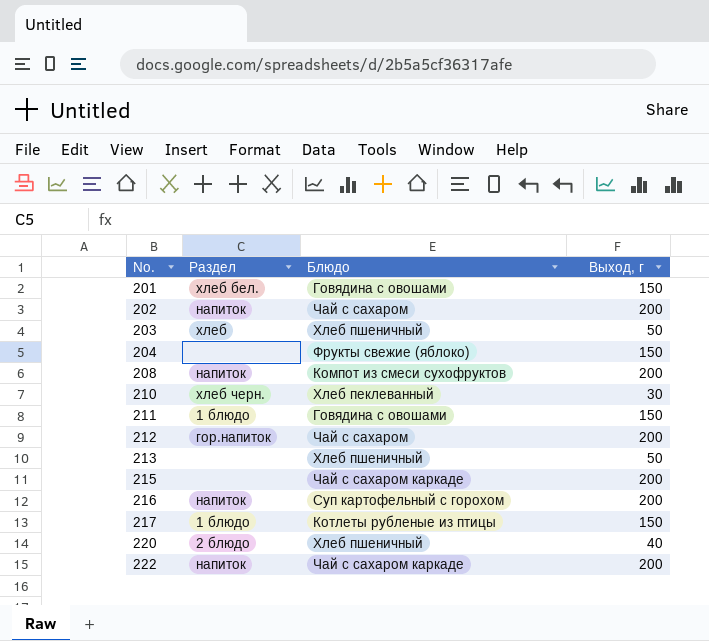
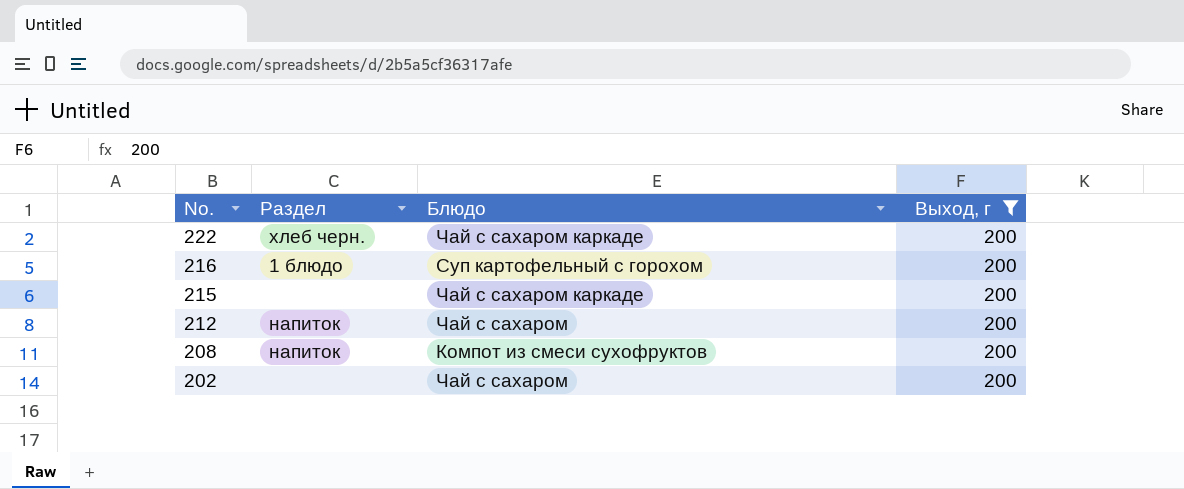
filter: none -> Выход, г = 200
row order: No. ascending -> No. descending
222 | Раздел: напиток -> хлеб черн.
216 | Раздел: напиток -> 1 блюдо
212 | Раздел: гор.напиток -> напиток
202 | Раздел: напиток -> none

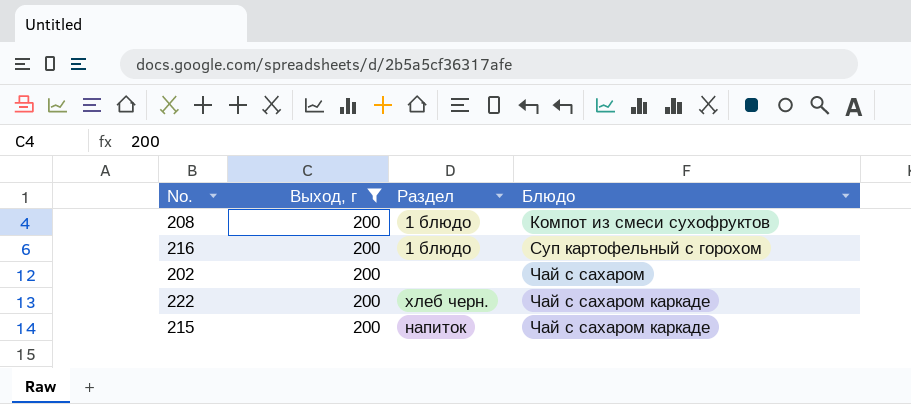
row order: No. descending -> Блюдо ascending
column Выход, г | position: 4 -> 2
row 212: напиток | Чай с сахаром | 200 -> none
208 | Раздел: напиток -> 1 блюдо
215 | Раздел: none -> напиток

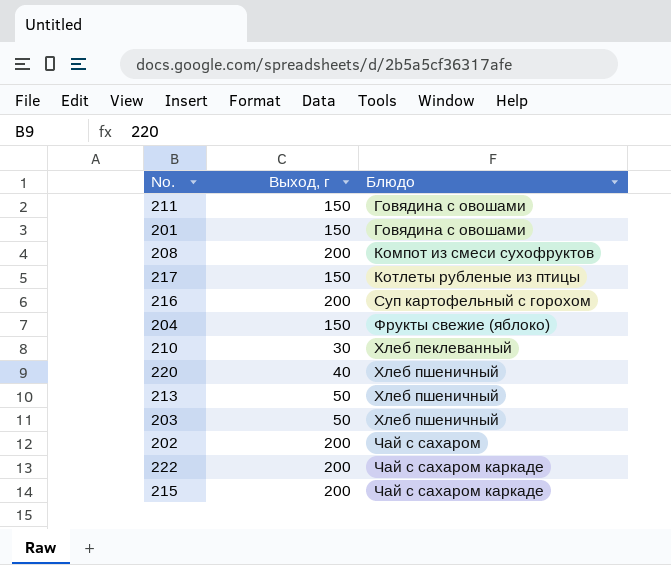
filter: Выход, г = 200 -> none
column Раздел | position: 3 -> none

